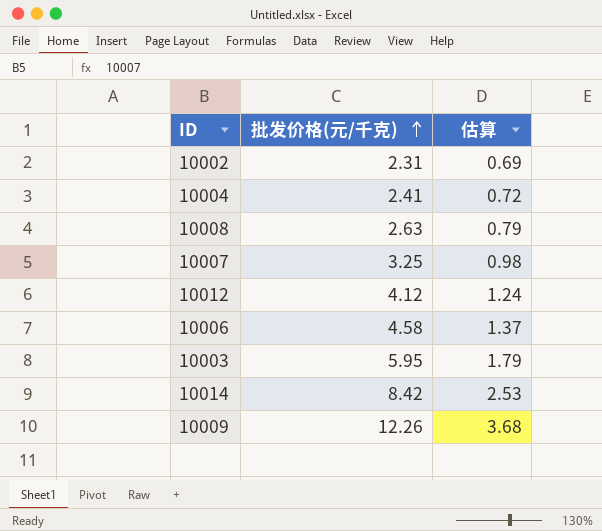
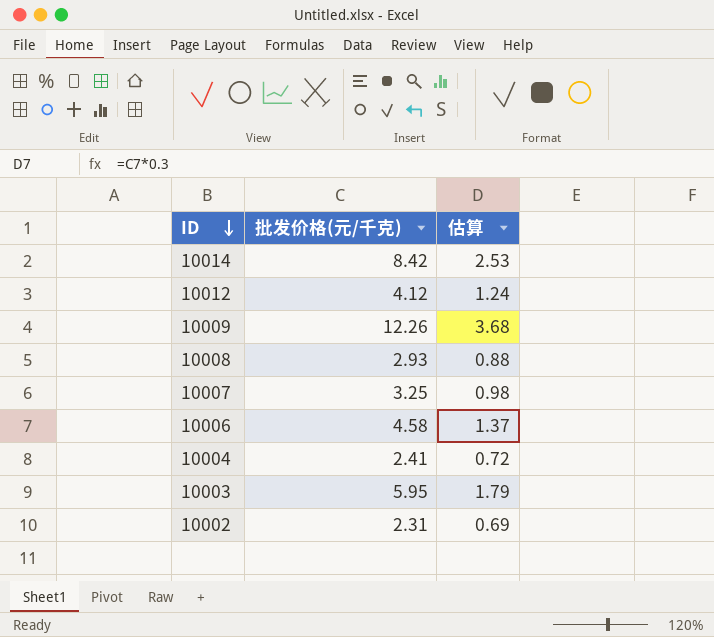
row order: 批发价格(元/千克) ascending -> ID descending
10008 | 批发价格(元/千克): 2.63 -> 2.93
10008 | 估算: 0.79 -> 0.88

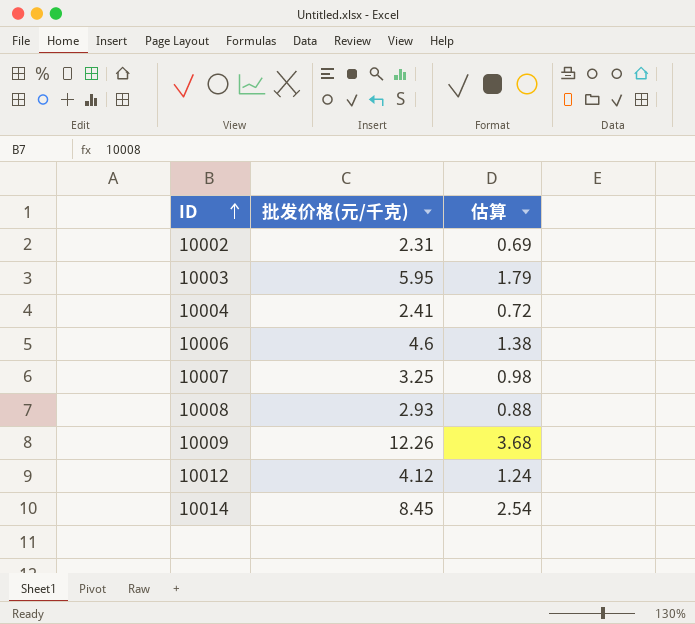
row order: ID descending -> ID ascending
10006 | 批发价格(元/千克): 4.58 -> 4.6
10006 | 估算: 1.37 -> 1.38
10014 | 批发价格(元/千克): 8.42 -> 8.45
10014 | 估算: 2.53 -> 2.54

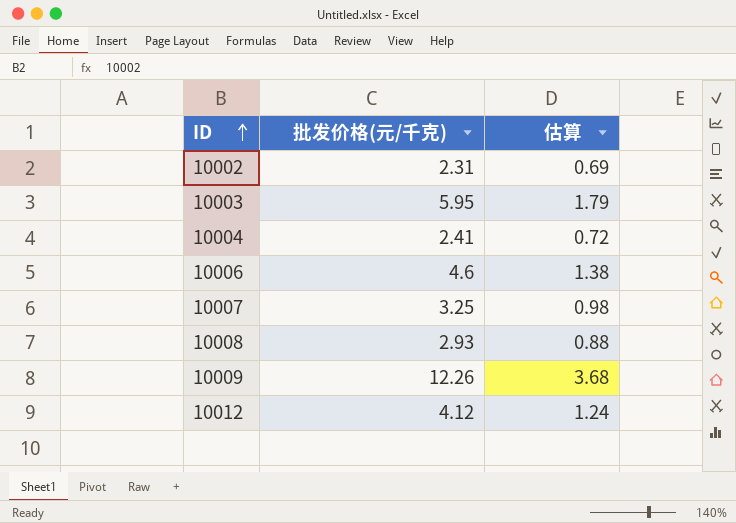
row 10014: 8.45 | 2.54 -> none

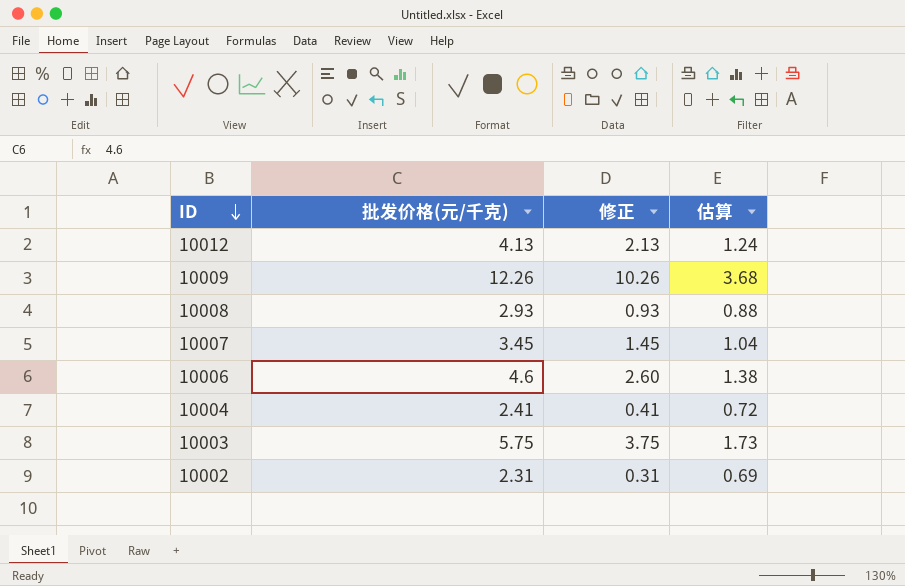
row order: ID ascending -> ID descending
column 修正 | formula: none -> [批发价格(元/千克)] - 2
10012 | 批发价格(元/千克): 4.12 -> 4.13
10007 | 批发价格(元/千克): 3.25 -> 3.45
10007 | 估算: 0.98 -> 1.04
10003 | 批发价格(元/千克): 5.95 -> 5.75
10003 | 估算: 1.79 -> 1.73

